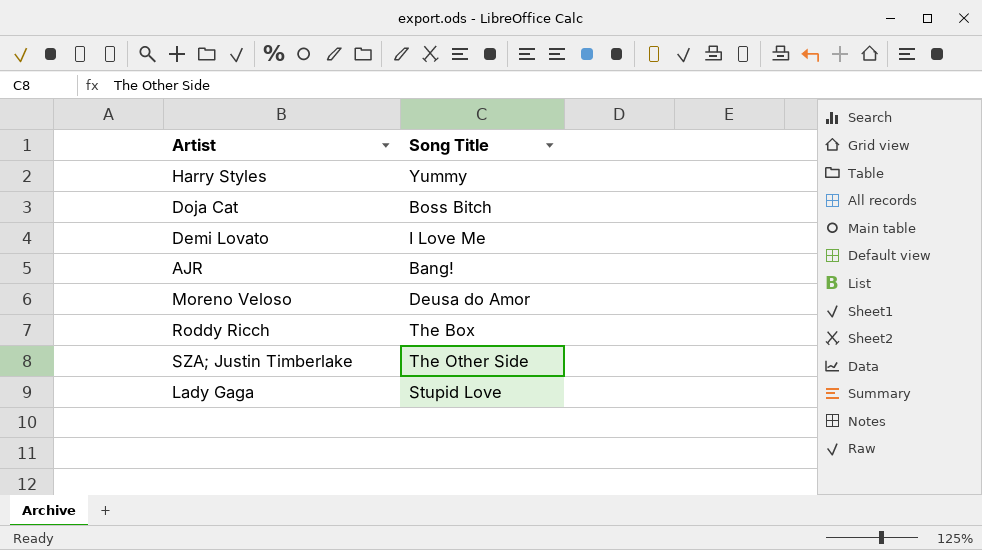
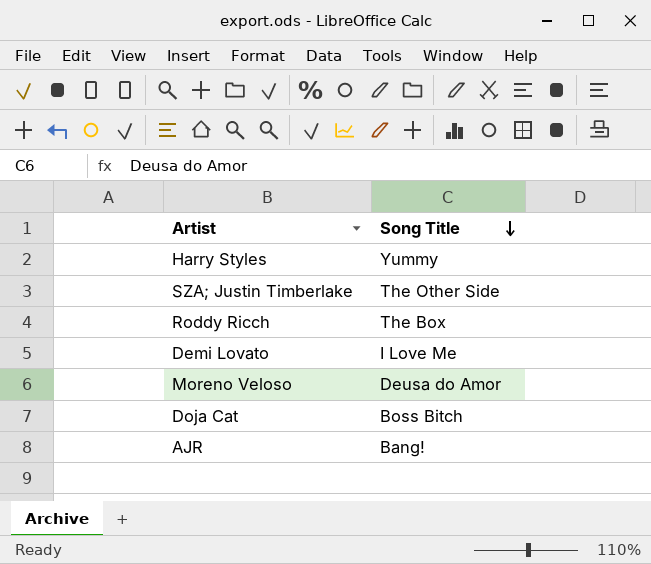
row order: none -> Song Title descending
row Lady Gaga: Stupid Love -> none

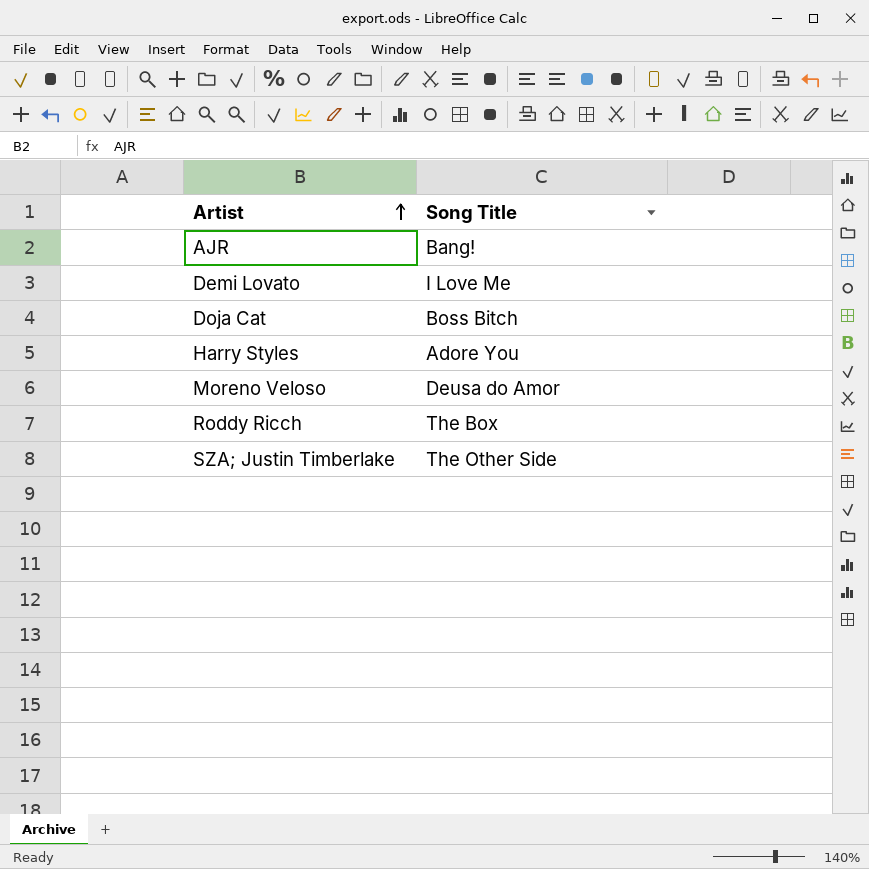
row order: Song Title descending -> Artist ascending
Harry Styles | Song Title: Yummy -> Adore You

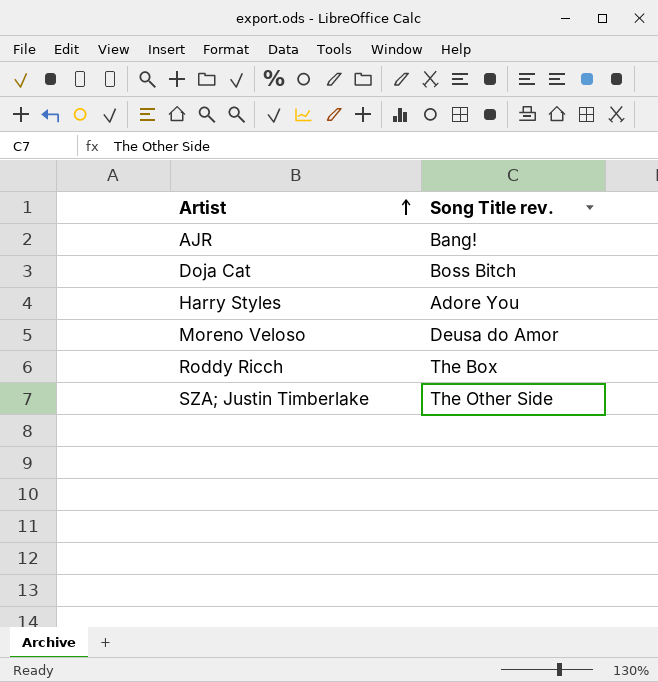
column name: Song Title -> Song Title rev.
row Demi Lovato: I Love Me -> none

